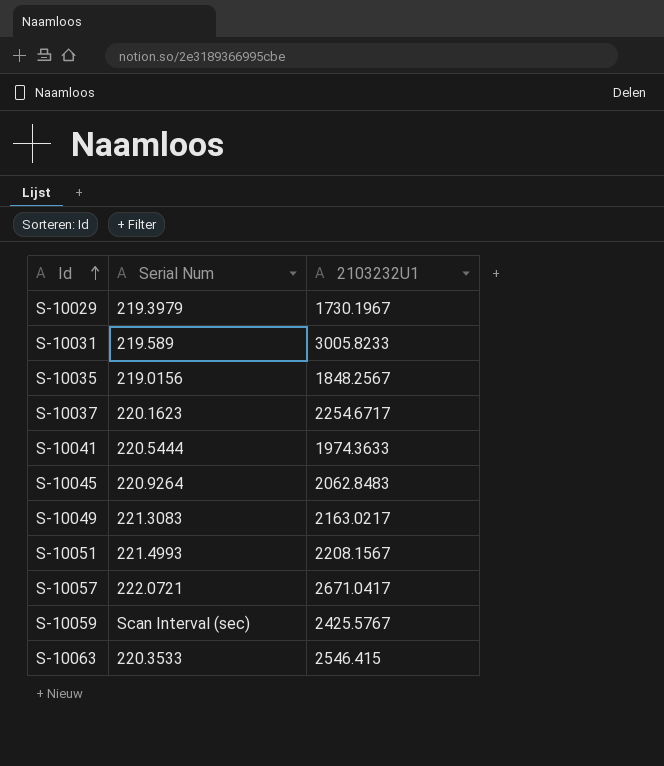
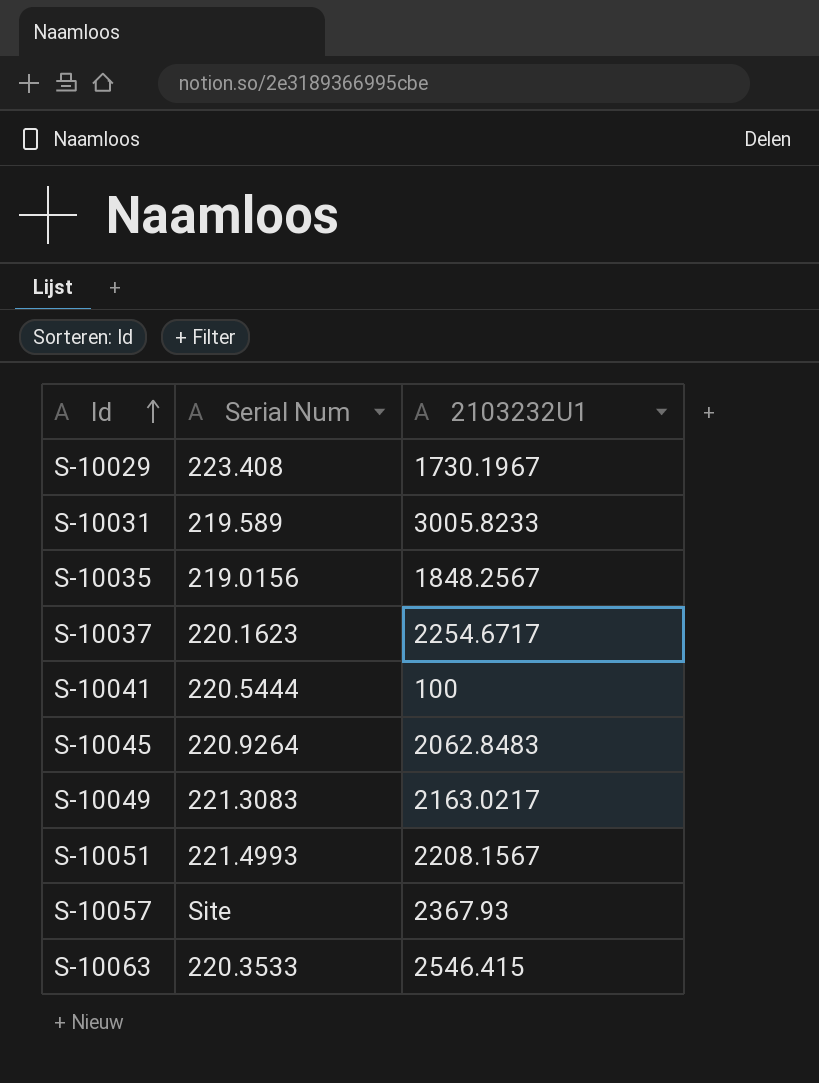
row S-10059: Scan Interval (sec) | 2425.5767 -> none
S-10029 | Serial Num: 219.3979 -> 223.408
S-10041 | 2103232U1: 1974.3633 -> 100
S-10057 | Serial Num: 222.0721 -> Site
S-10057 | 2103232U1: 2671.0417 -> 2367.93

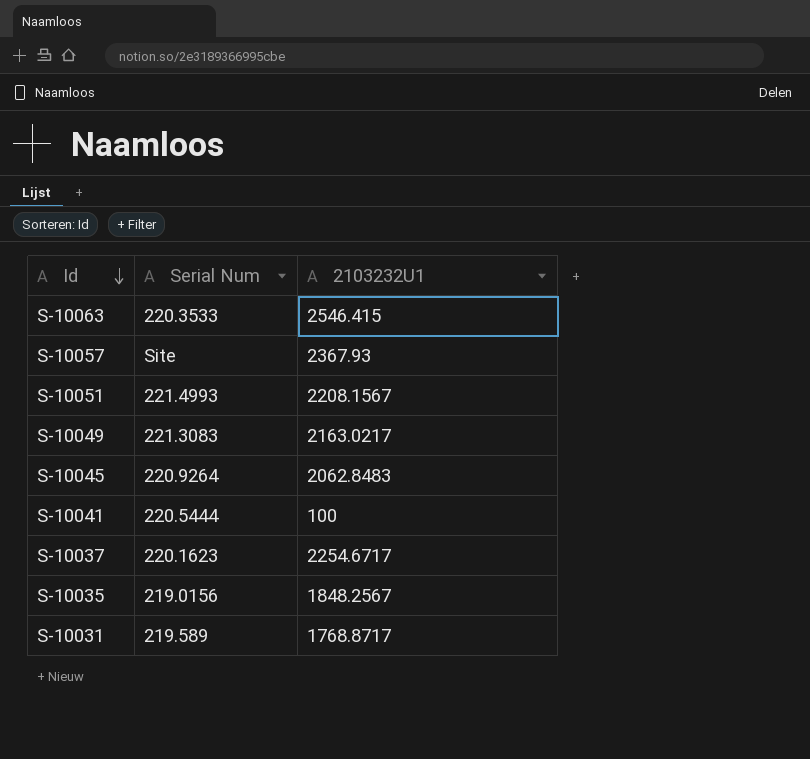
row order: Id ascending -> Id descending
row S-10029: 223.408 | 1730.1967 -> none
S-10031 | 2103232U1: 3005.8233 -> 1768.8717

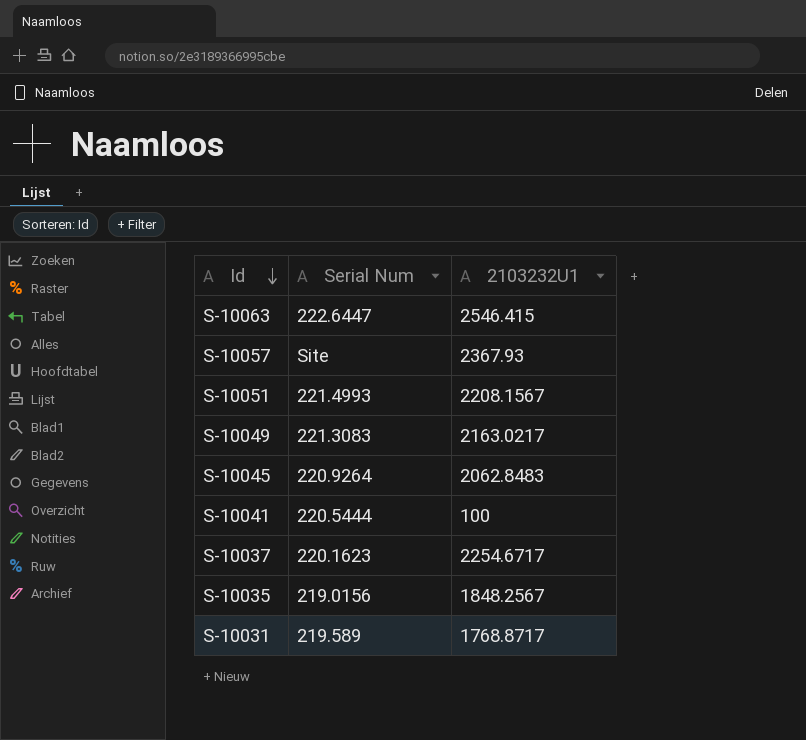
S-10063 | Serial Num: 220.3533 -> 222.6447

